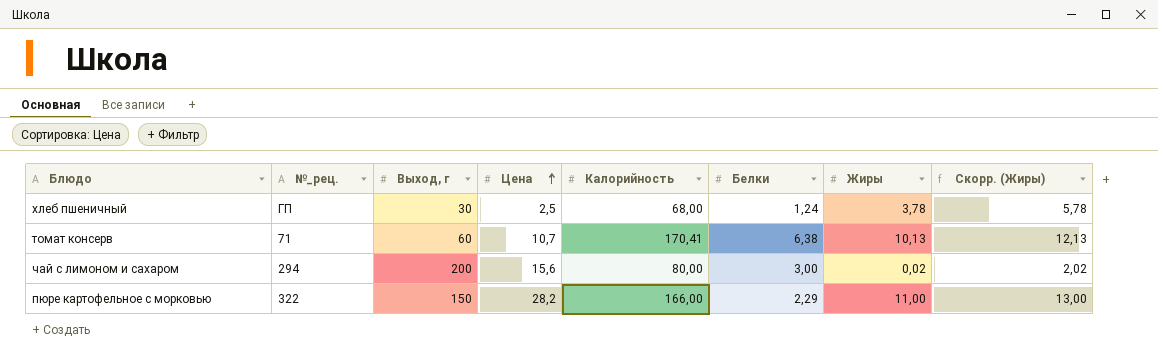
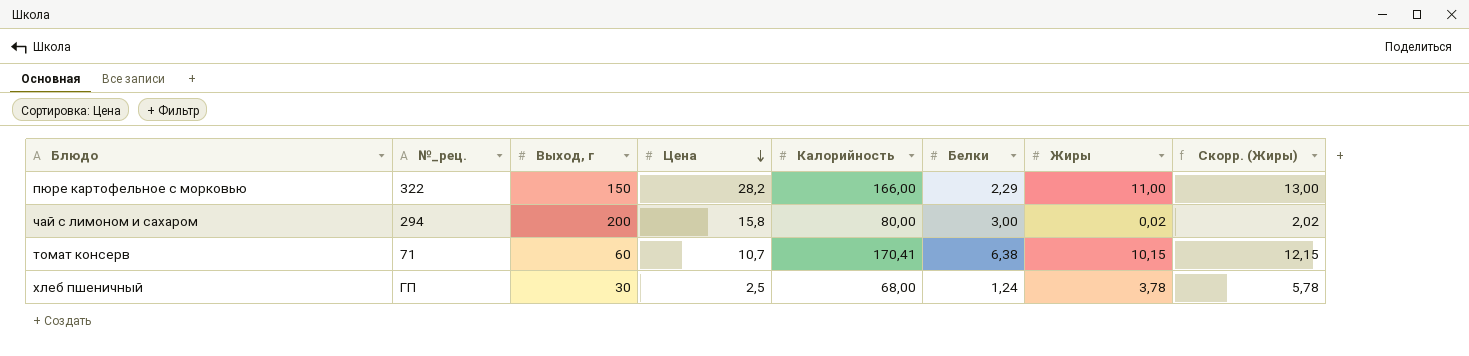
row order: Цена ascending -> Цена descending
чай с лимоном и сахаром | Цена: 15,6 -> 15,8
томат консерв | Жиры: 10,13 -> 10,15
томат консерв | Скорр. (Жиры): 12,13 -> 12,15

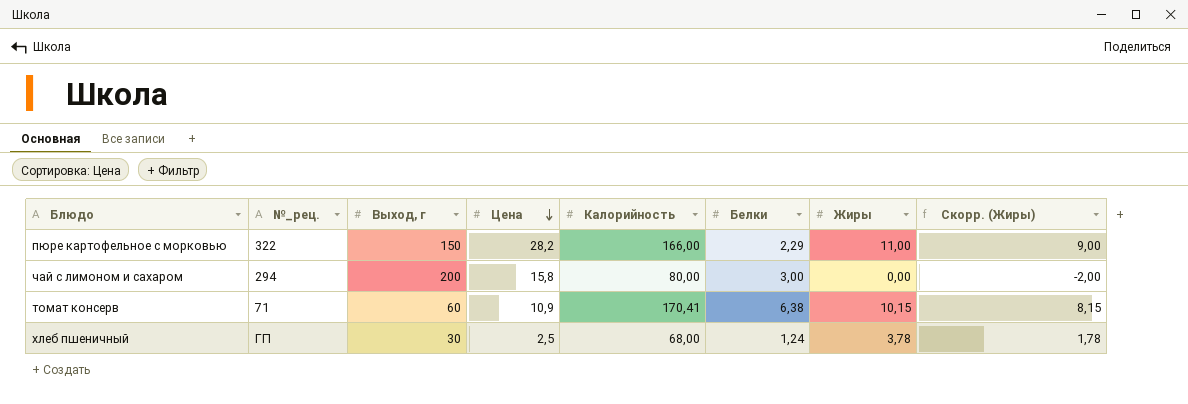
column Скорр. (Жиры) | formula: [Жиры] + 2 -> [Жиры] - 2
чай с лимоном и сахаром | Жиры: 0,02 -> 0,00
томат консерв | Цена: 10,7 -> 10,9

